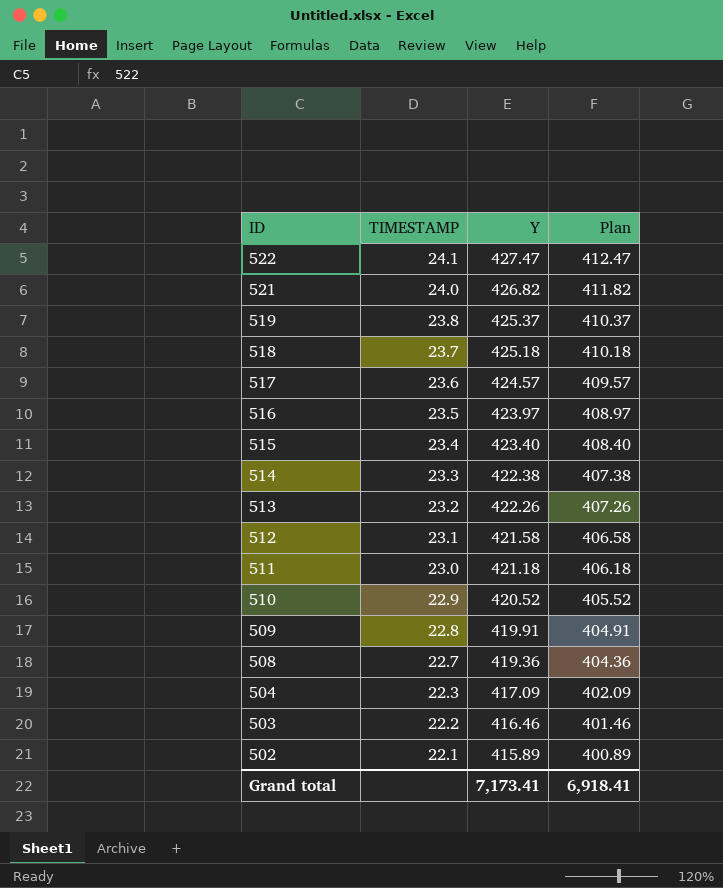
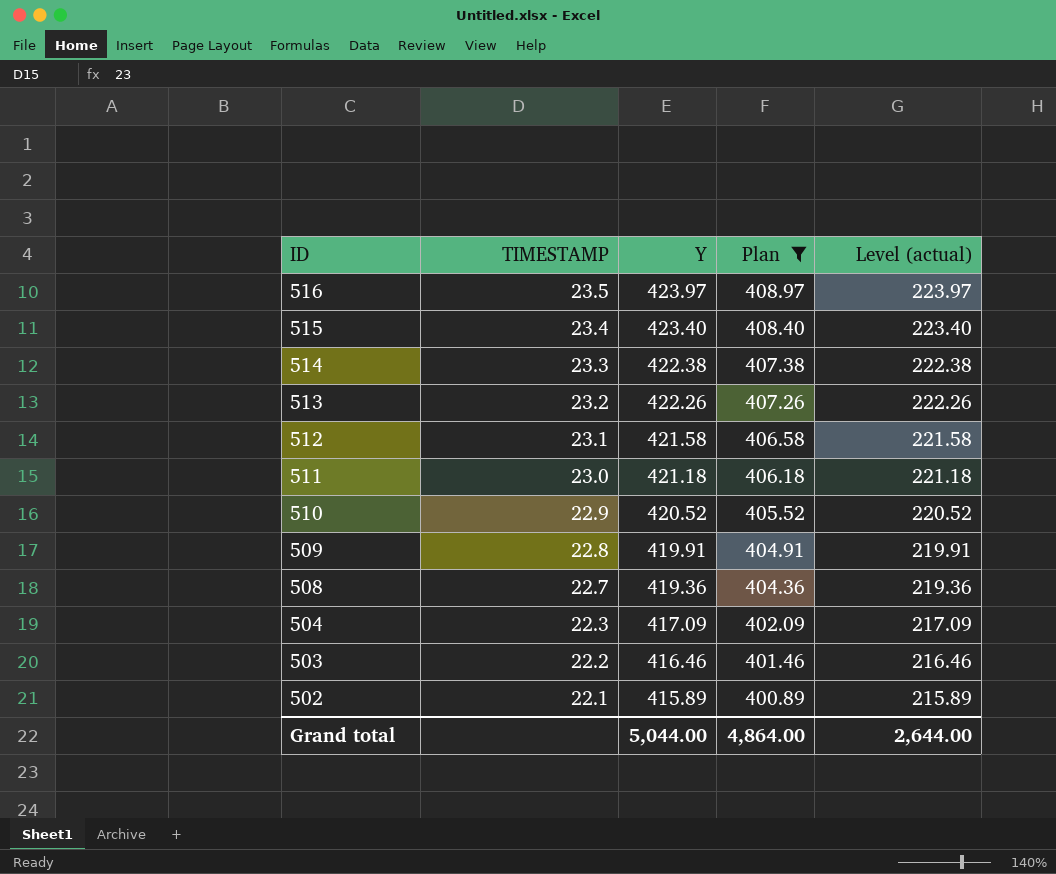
filter: none -> Plan <= 408.97
column Level (actual) | formula: none -> [Y] - 200
Grand total | Y: 7,173.41 -> 5,044.00
Grand total | Plan: 6,918.41 -> 4,864.00

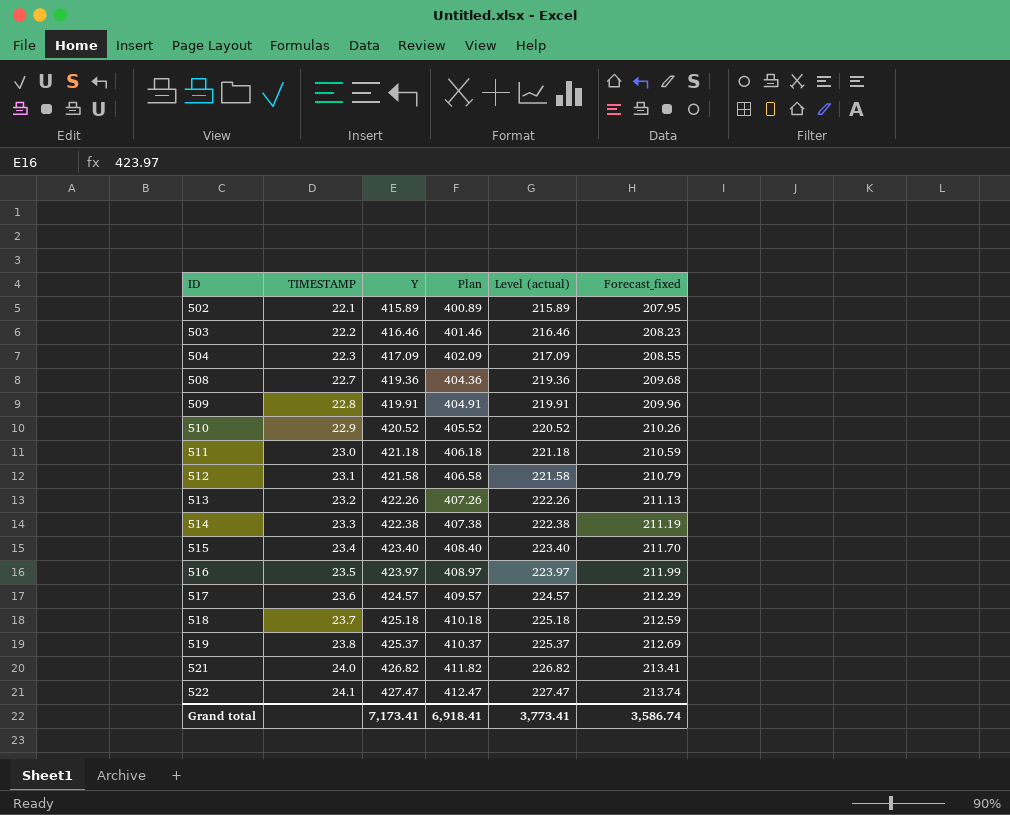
filter: Plan <= 408.97 -> none
row order: ID descending -> ID ascending
column Forecast_fixed | formula: none -> [Y] * 0.5
Grand total | Y: 5,044.00 -> 7,173.41
Grand total | Plan: 4,864.00 -> 6,918.41
Grand total | Level (actual): 2,644.00 -> 3,773.41

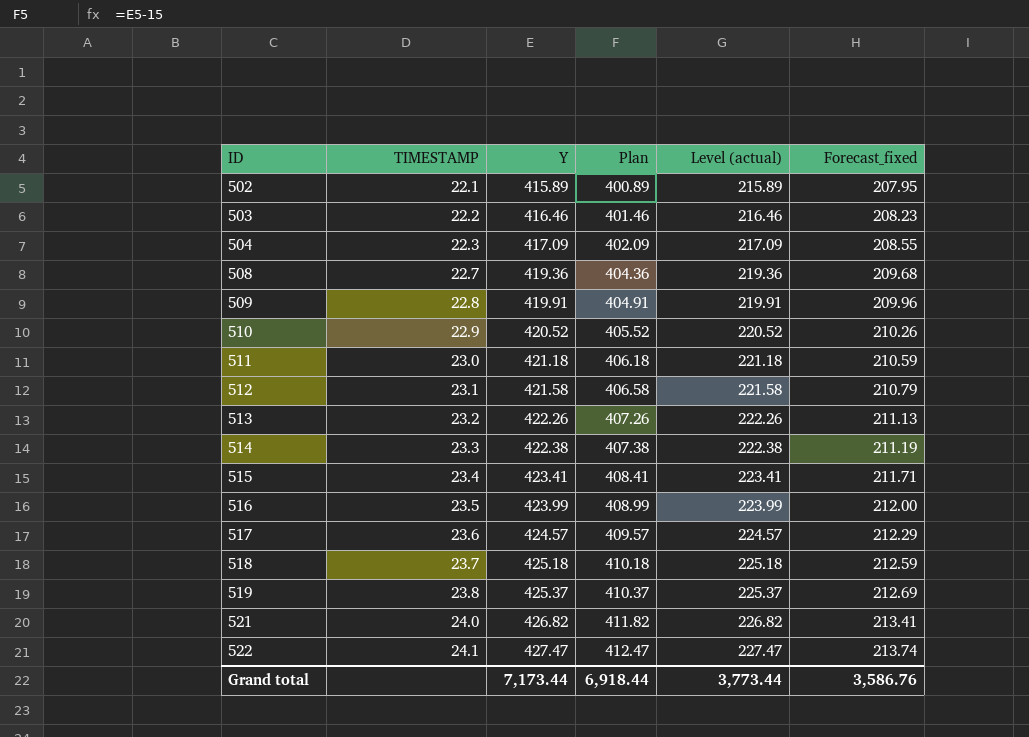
515 | Y: 423.40 -> 423.41
515 | Plan: 408.40 -> 408.41
515 | Level (actual): 223.40 -> 223.41
515 | Forecast_fixed: 211.70 -> 211.71
516 | Y: 423.97 -> 423.99
516 | Plan: 408.97 -> 408.99
516 | Level (actual): 223.97 -> 223.99
516 | Forecast_fixed: 211.99 -> 212.00
Grand total | Y: 7,173.41 -> 7,173.44
Grand total | Plan: 6,918.41 -> 6,918.44
Grand total | Level (actual): 3,773.41 -> 3,773.44
Grand total | Forecast_fixed: 3,586.74 -> 3,586.76

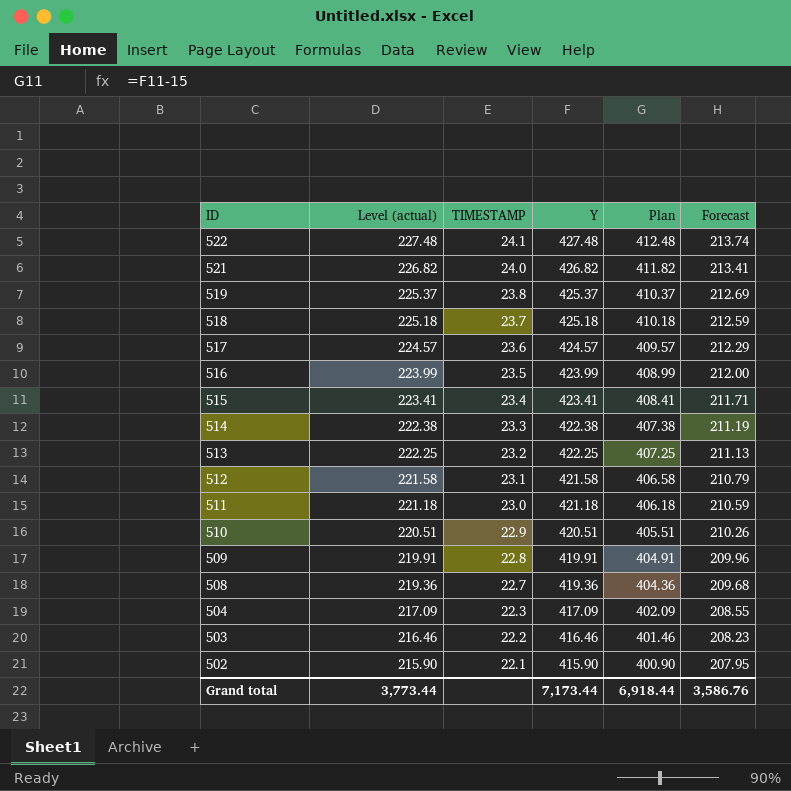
row order: ID ascending -> ID descending
column Level (actual) | position: 5 -> 2
column name: Forecast_fixed -> Forecast
522 | Level (actual): 227.47 -> 227.48
522 | Y: 427.47 -> 427.48
522 | Plan: 412.47 -> 412.48
513 | Level (actual): 222.26 -> 222.25
513 | Y: 422.26 -> 422.25
513 | Plan: 407.26 -> 407.25
510 | Level (actual): 220.52 -> 220.51
510 | Y: 420.52 -> 420.51
510 | Plan: 405.52 -> 405.51
502 | Level (actual): 215.89 -> 215.90
502 | Y: 415.89 -> 415.90
502 | Plan: 400.89 -> 400.90

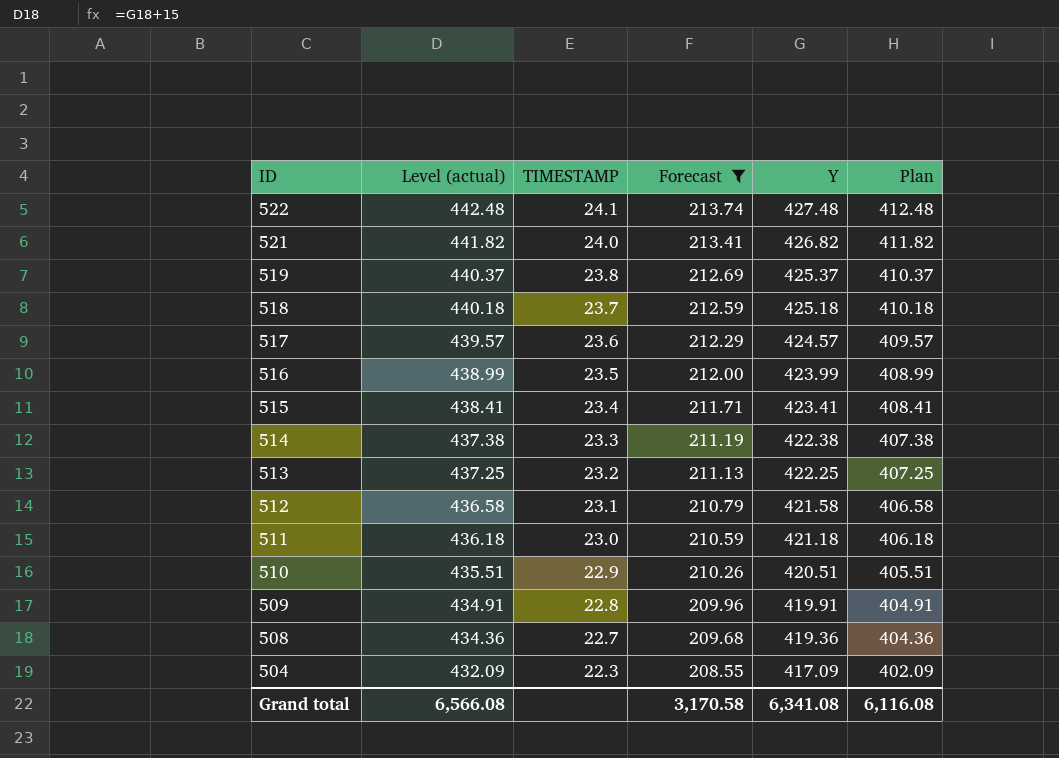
filter: none -> Forecast >= 208.55
column Level (actual) | formula: [Y] - 200 -> [Y] + 15
column Forecast | position: 6 -> 4
Grand total | Level (actual): 3,773.44 -> 6,566.08
Grand total | Forecast: 3,586.76 -> 3,170.58
Grand total | Y: 7,173.44 -> 6,341.08
Grand total | Plan: 6,918.44 -> 6,116.08

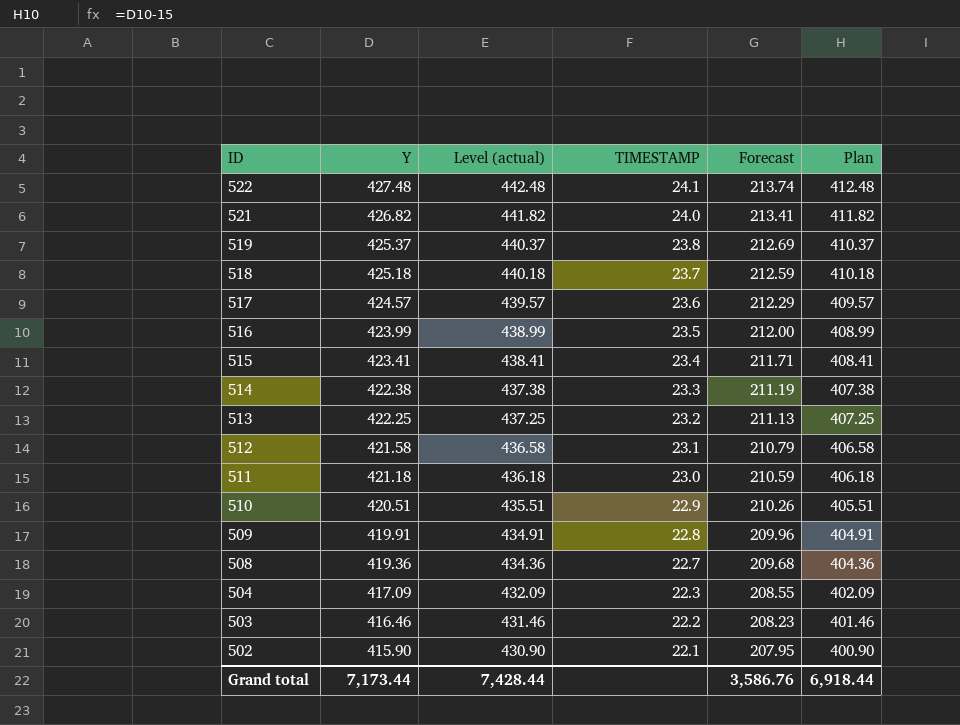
filter: Forecast >= 208.55 -> none
column Y | position: 5 -> 2
Grand total | Y: 6,341.08 -> 7,173.44
Grand total | Level (actual): 6,566.08 -> 7,428.44
Grand total | Forecast: 3,170.58 -> 3,586.76
Grand total | Plan: 6,116.08 -> 6,918.44

